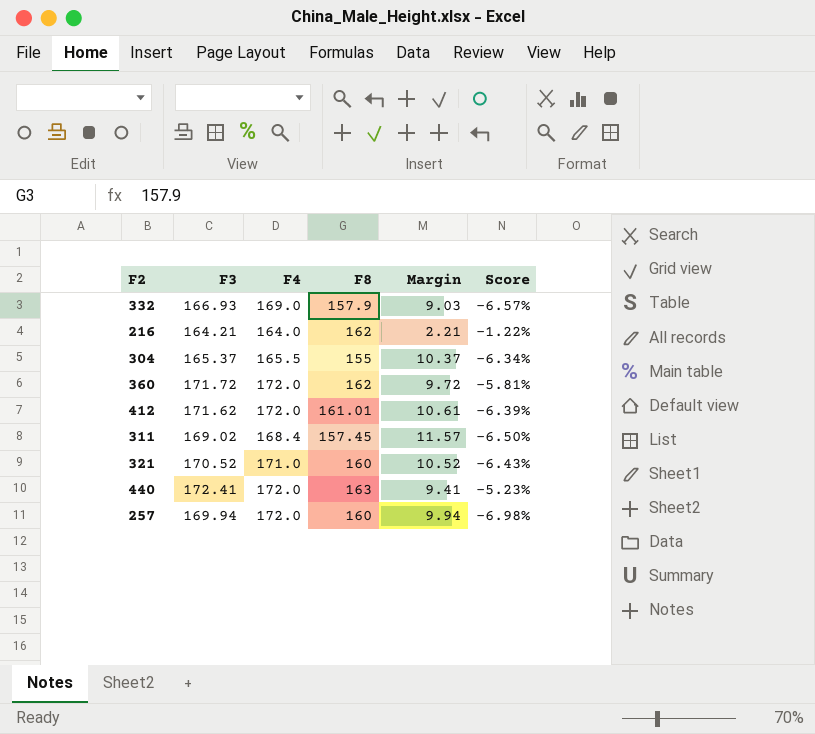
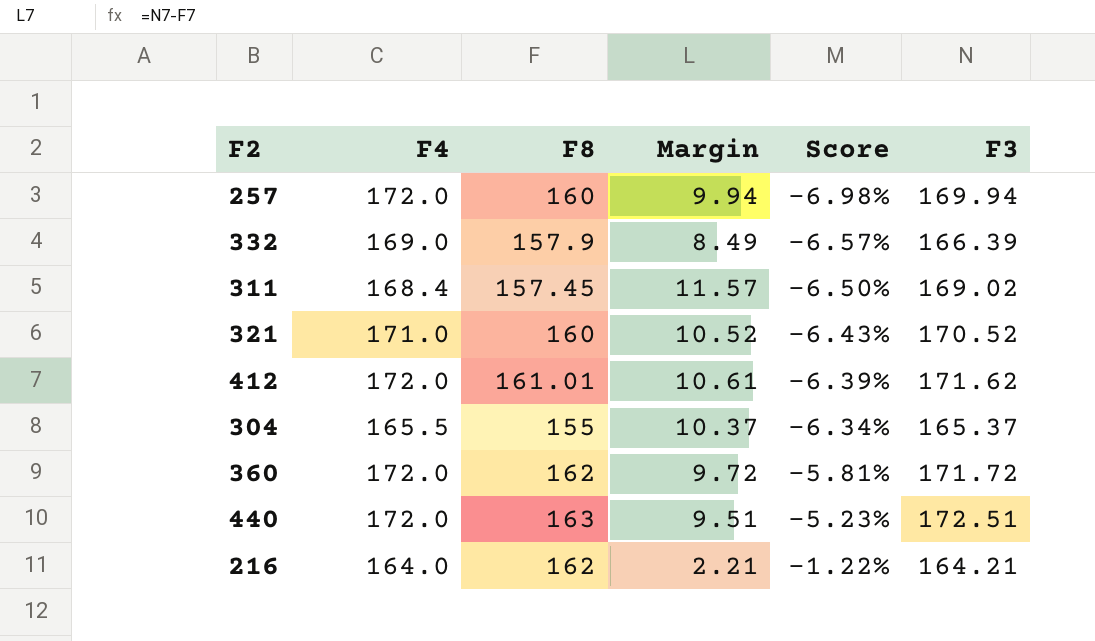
row order: none -> Score ascending
column F3 | position: 2 -> 6
332 | Margin: 9.03 -> 8.49
332 | F3: 166.93 -> 166.39
440 | Margin: 9.41 -> 9.51
440 | F3: 172.41 -> 172.51

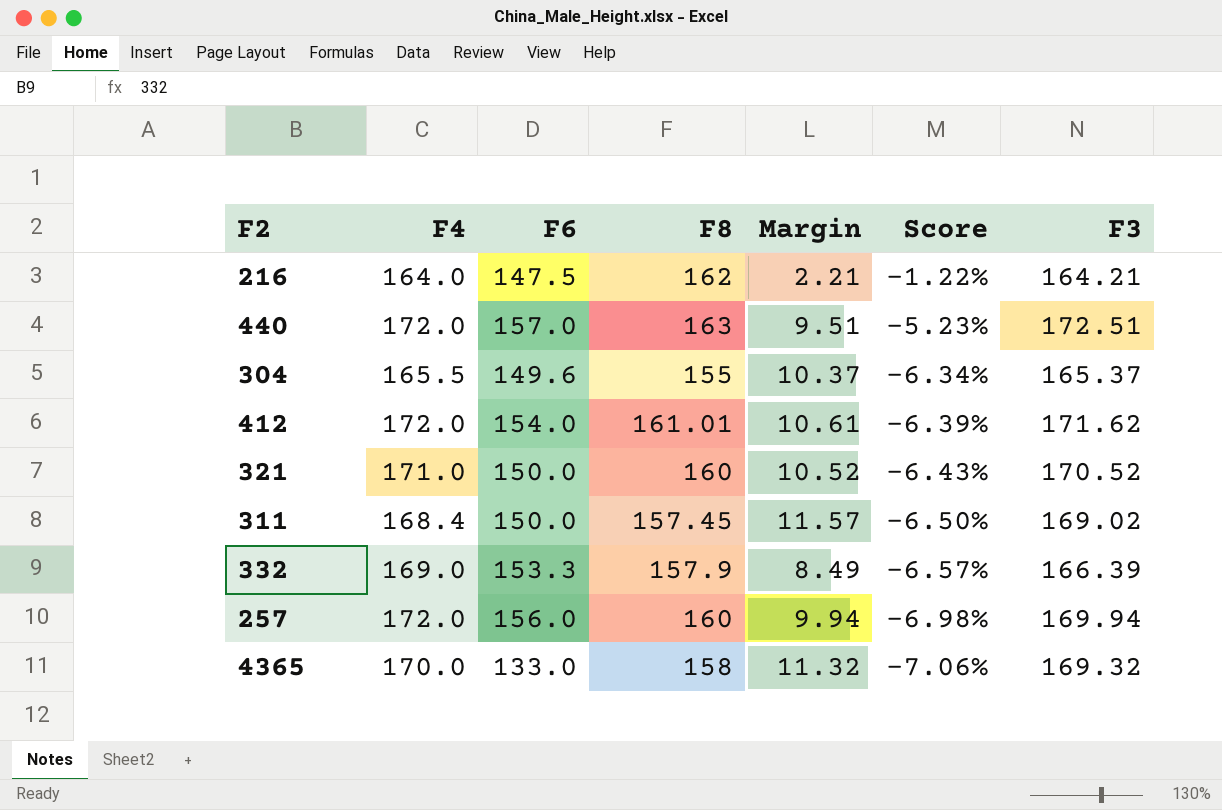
row order: Score ascending -> Score descending
column F6 | position: none -> 3
row 360: 172.0 | 162 | 9.72 | -5.81% | 171.72 -> none
row 4365: none -> 170.0 | 133.0 | 158 | 11.32 | -7.06% | 169.32

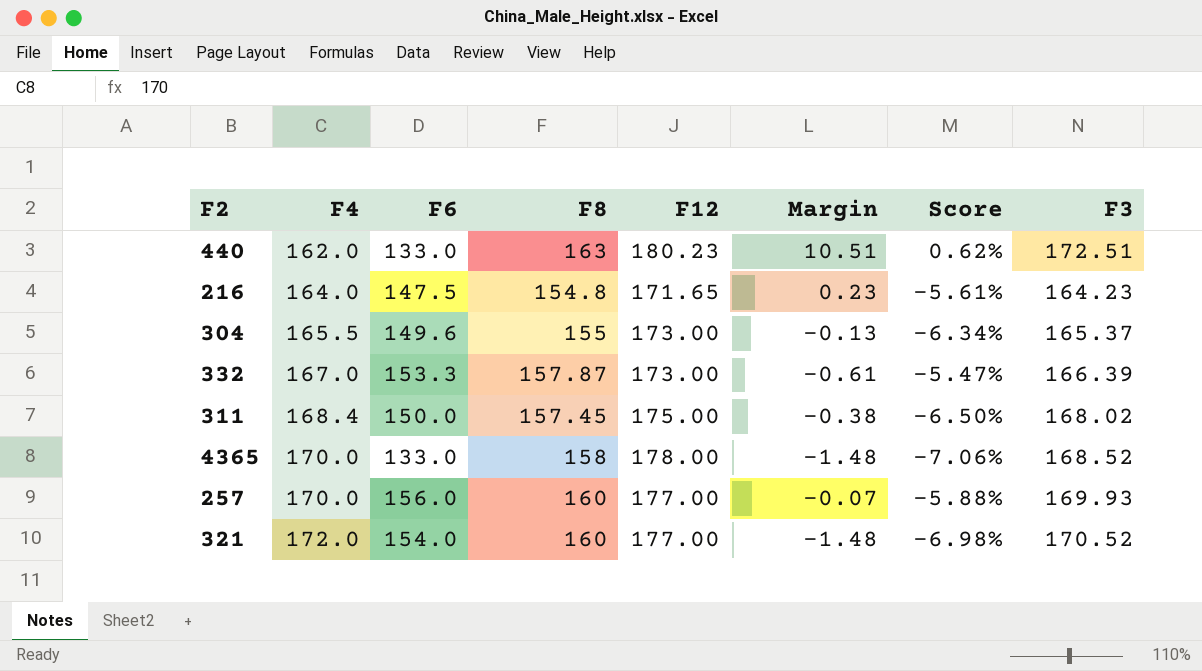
row order: Score descending -> F4 ascending
column F12 | position: none -> 5
column Margin | formula: [F3] - [F8] -> [F3] - [F4]
row 412: 172.0 | 154.0 | 161.01 | 10.61 | -6.39% | 171.62 -> none
440 | F4: 172.0 -> 162.0
440 | F6: 157.0 -> 133.0
440 | Score: -5.23% -> 0.62%
216 | F8: 162 -> 154.8
216 | Score: -1.22% -> -5.61%
216 | F3: 164.21 -> 164.23
332 | F4: 169.0 -> 167.0
332 | F8: 157.9 -> 157.87
332 | Score: -6.57% -> -5.47%
311 | F3: 169.02 -> 168.02
4365 | F3: 169.32 -> 168.52
257 | F4: 172.0 -> 170.0
257 | Score: -6.98% -> -5.88%
257 | F3: 169.94 -> 169.93
321 | F4: 171.0 -> 172.0
321 | F6: 150.0 -> 154.0
321 | Score: -6.43% -> -6.98%

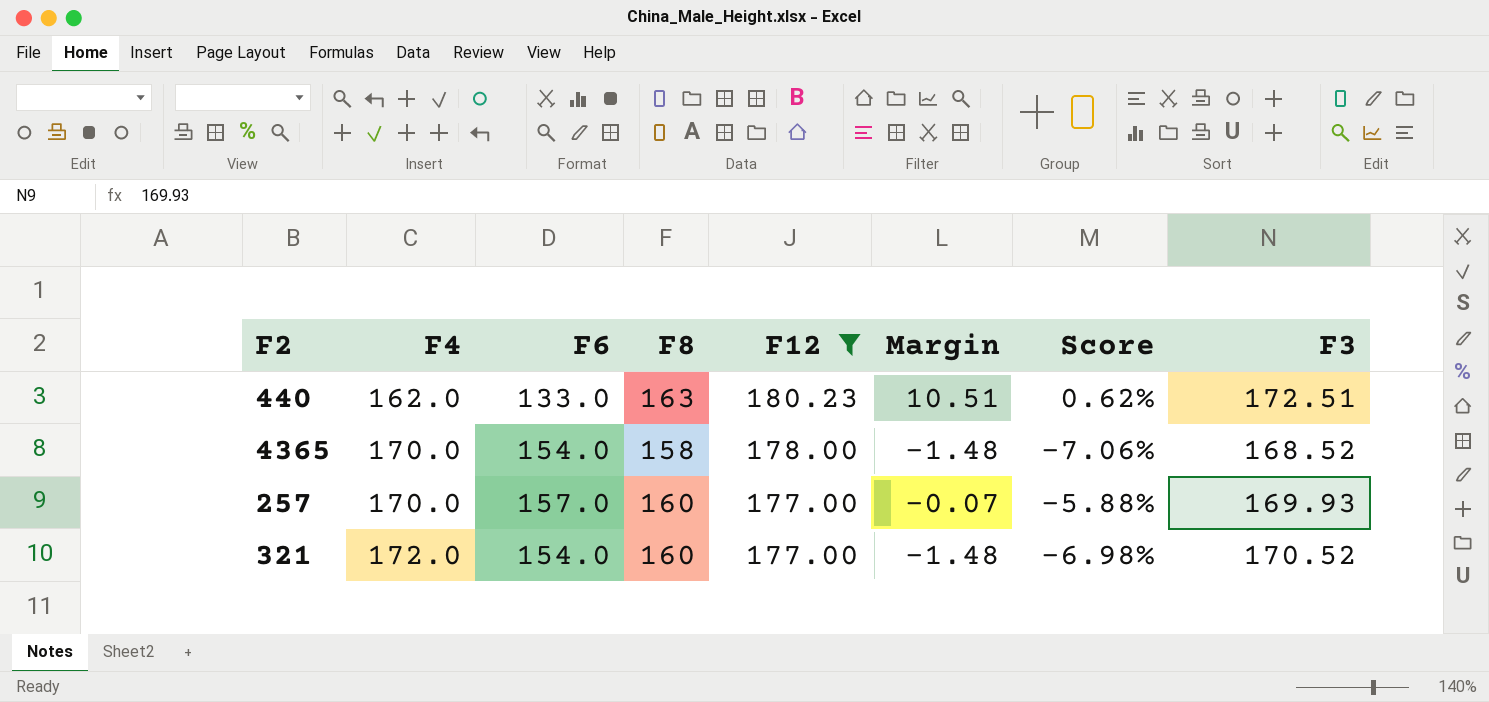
filter: none -> F12 >= 177.00
4365 | F6: 133.0 -> 154.0
257 | F6: 156.0 -> 157.0

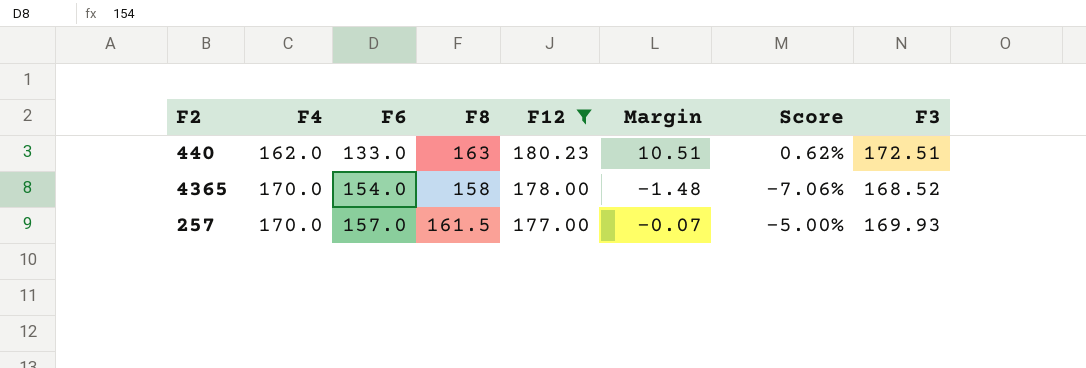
row 321: 172.0 | 154.0 | 160 | 177.00 | -1.48 | -6.98% | 170.52 -> none
257 | F8: 160 -> 161.5
257 | Score: -5.88% -> -5.00%

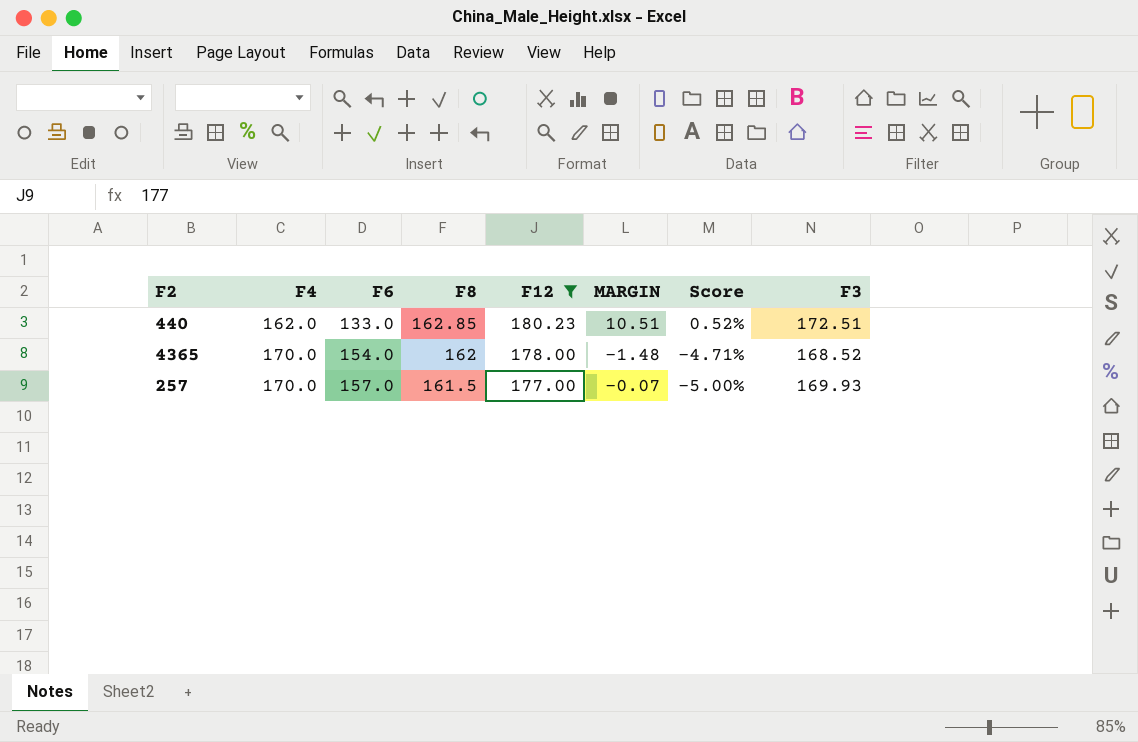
column name: Margin -> MARGIN
440 | F8: 163 -> 162.85
440 | Score: 0.62% -> 0.52%
4365 | F8: 158 -> 162
4365 | Score: -7.06% -> -4.71%

